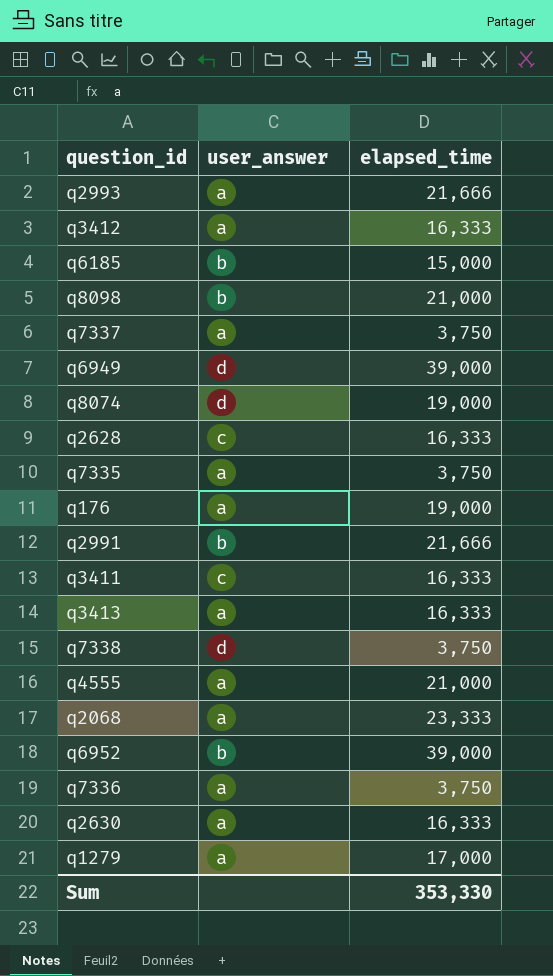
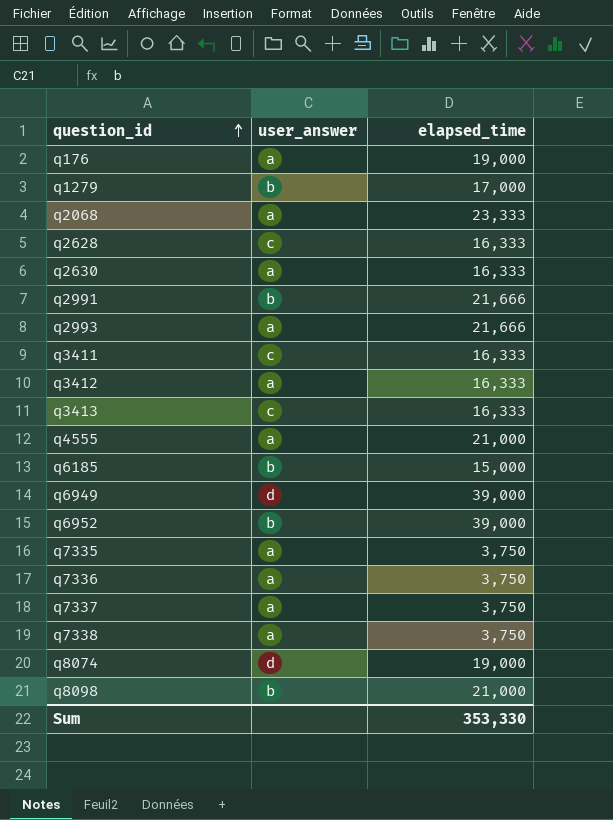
row order: none -> question_id ascending
q1279 | user_answer: a -> b
q3413 | user_answer: a -> c
q7338 | user_answer: d -> a

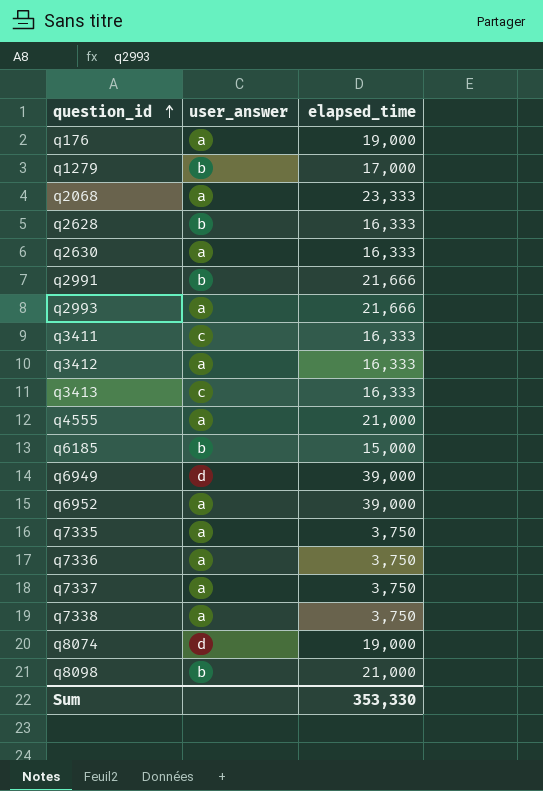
q2628 | user_answer: c -> b
q6952 | user_answer: b -> a

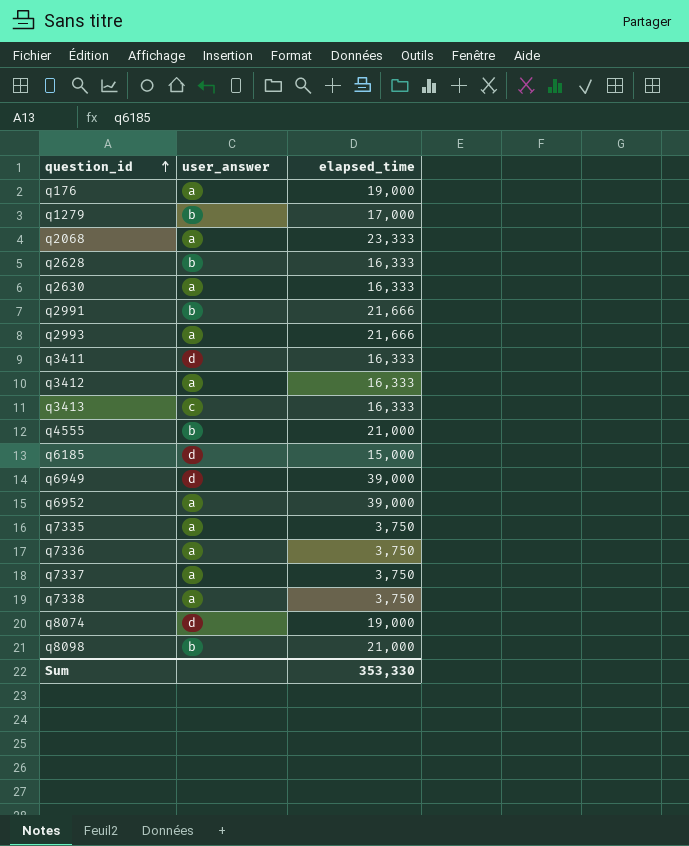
q3411 | user_answer: c -> d
q4555 | user_answer: a -> b
q6185 | user_answer: b -> d

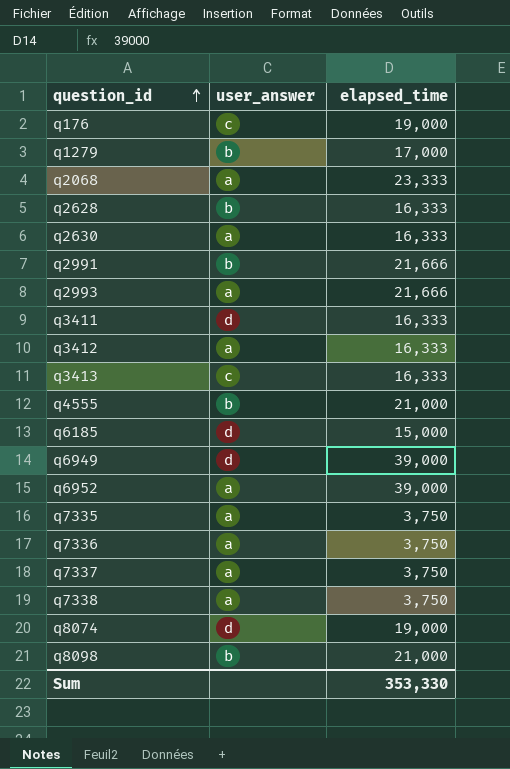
q176 | user_answer: a -> c

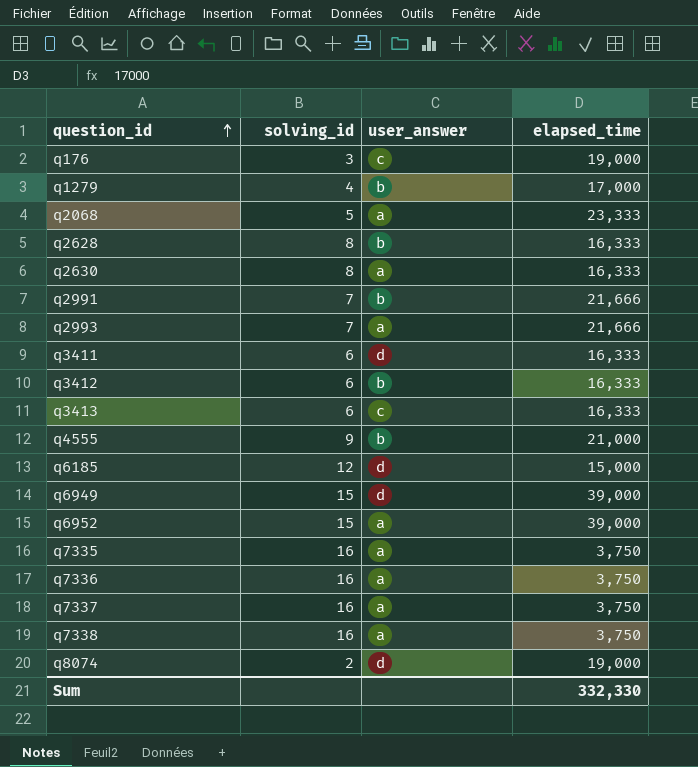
column solving_id | position: none -> 2
row q8098: b | 21,000 -> none
q3412 | user_answer: a -> b
Sum | elapsed_time: 353,330 -> 332,330

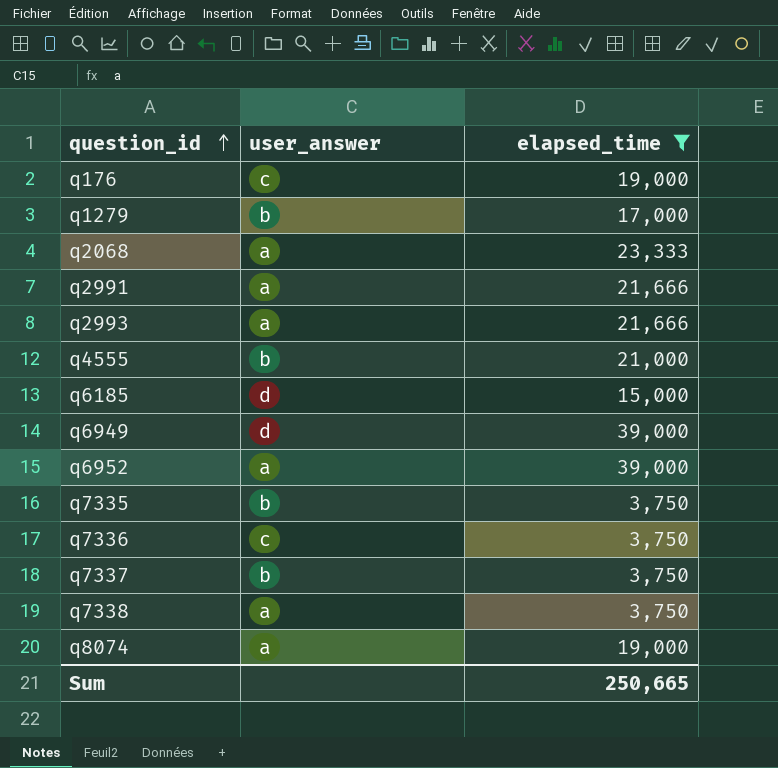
filter: none -> elapsed_time != 16,333
column solving_id | position: 2 -> none
q2991 | user_answer: b -> a
q7335 | user_answer: a -> b
q7336 | user_answer: a -> c
q7337 | user_answer: a -> b
q8074 | user_answer: d -> a
Sum | elapsed_time: 332,330 -> 250,665

